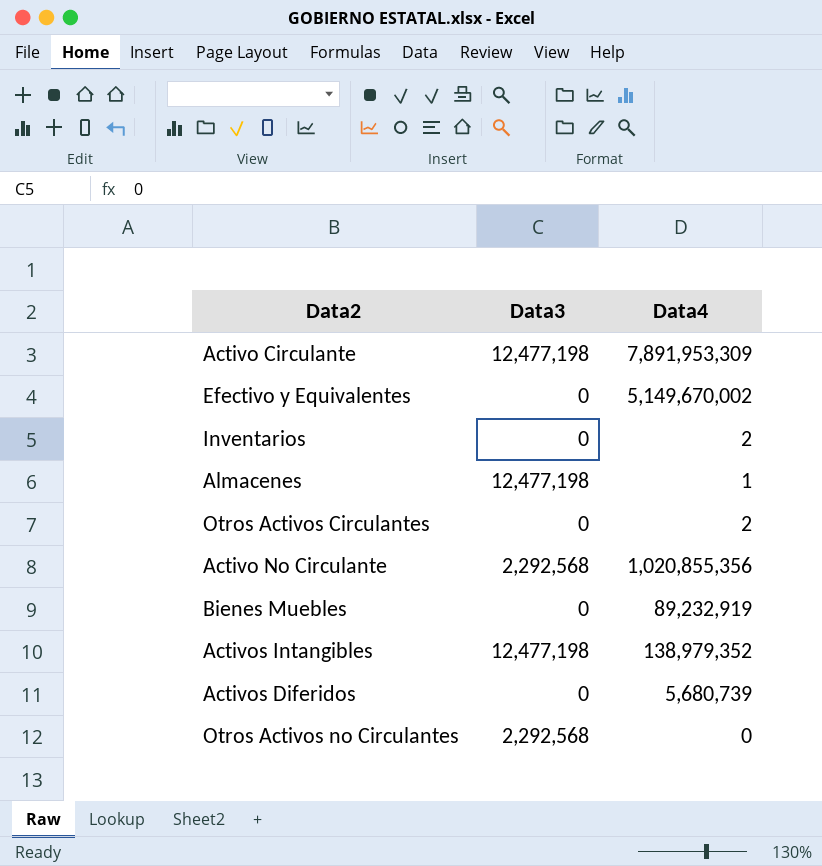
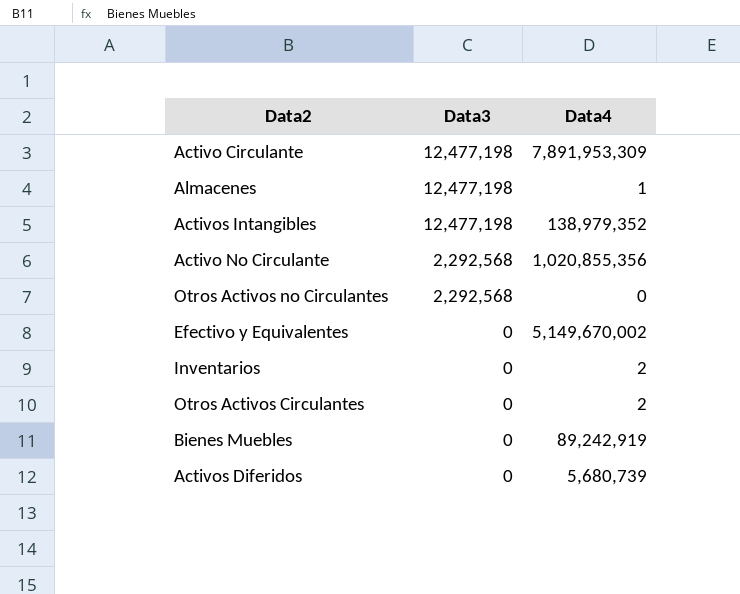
row order: none -> Data3 descending
Bienes Muebles | Data4: 89,232,919 -> 89,242,919

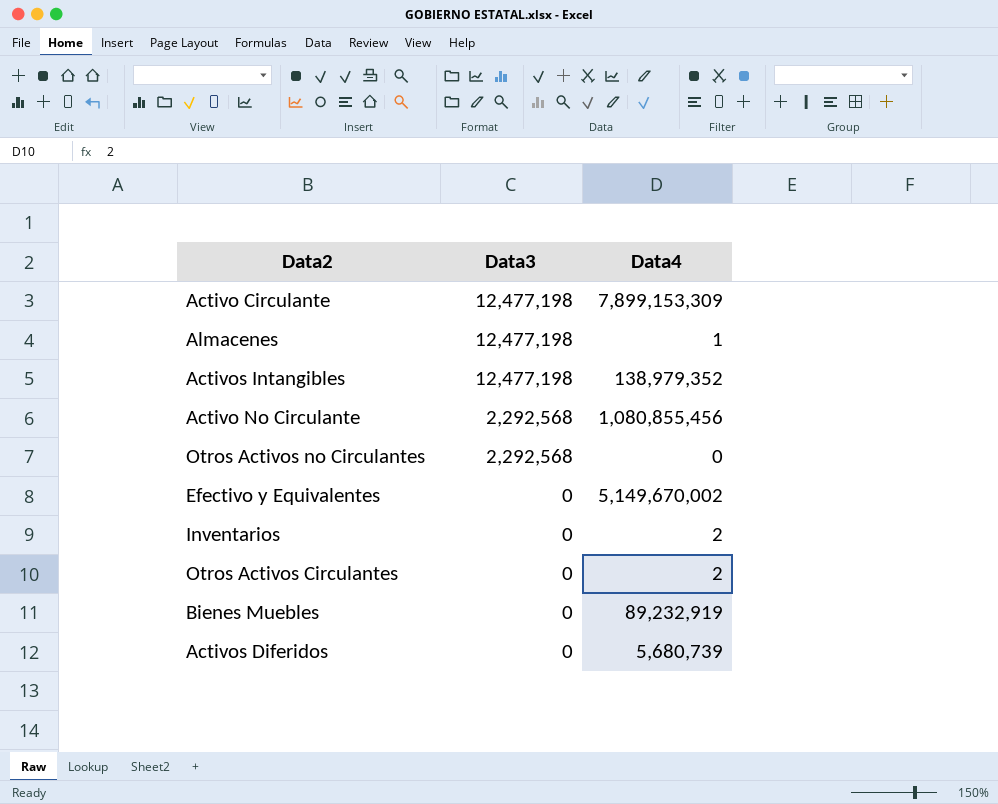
Activo Circulante | Data4: 7,891,953,309 -> 7,899,153,309
Activo No Circulante | Data4: 1,020,855,356 -> 1,080,855,456
Bienes Muebles | Data4: 89,242,919 -> 89,232,919

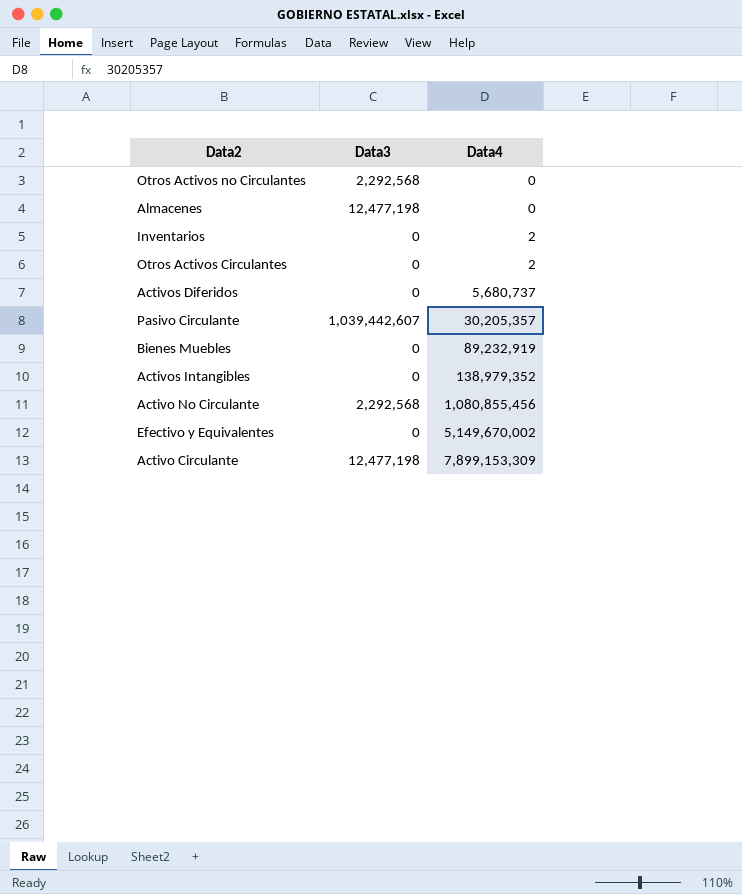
row order: Data3 descending -> Data4 ascending
Almacenes | Data4: 1 -> 0
Activos Diferidos | Data4: 5,680,739 -> 5,680,737
row Pasivo Circulante: none -> 1,039,442,607 | 30,205,357
Activos Intangibles | Data3: 12,477,198 -> 0

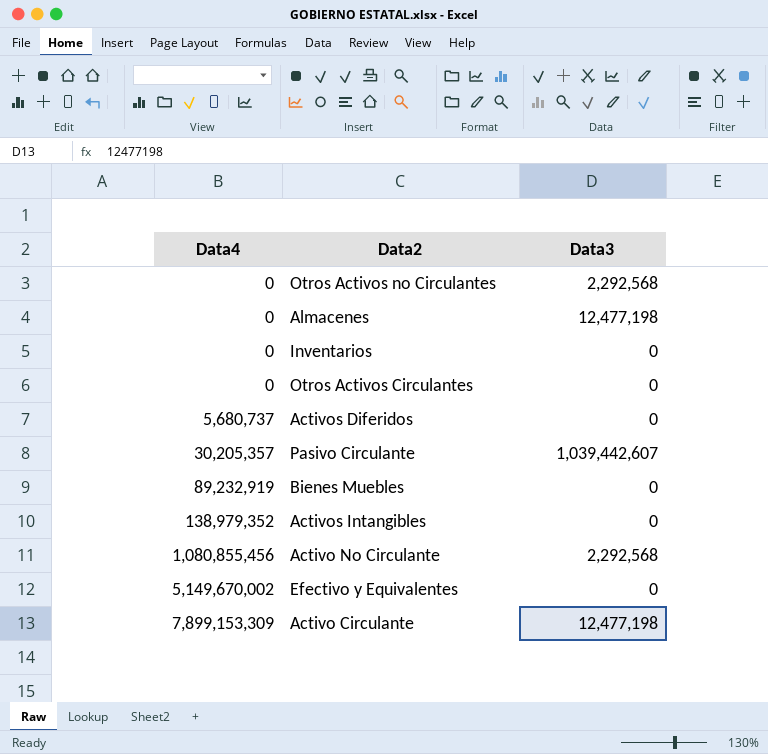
column Data4 | position: 3 -> 1
Inventarios | Data4: 2 -> 0
Otros Activos Circulantes | Data4: 2 -> 0

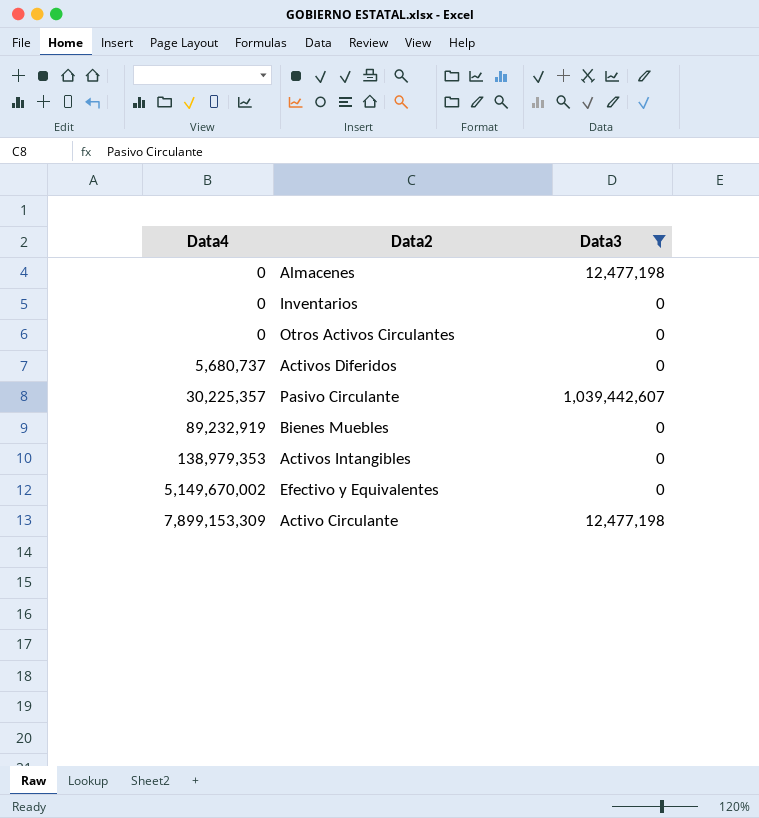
filter: none -> Data3 != 2,292,568
Pasivo Circulante | Data4: 30,205,357 -> 30,225,357
Activos Intangibles | Data4: 138,979,352 -> 138,979,353

